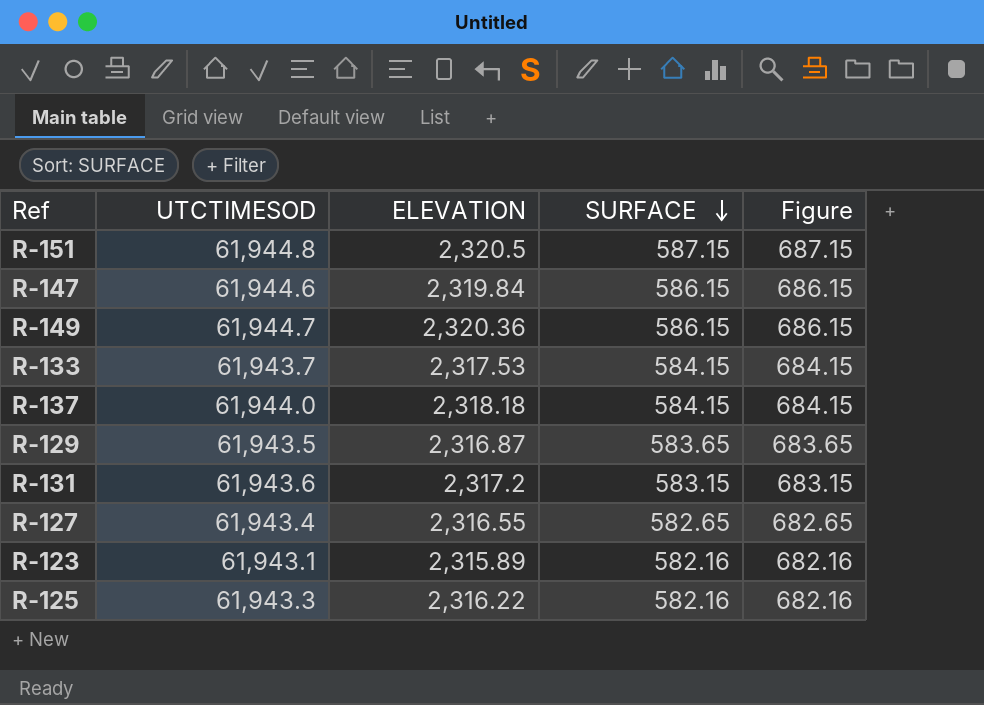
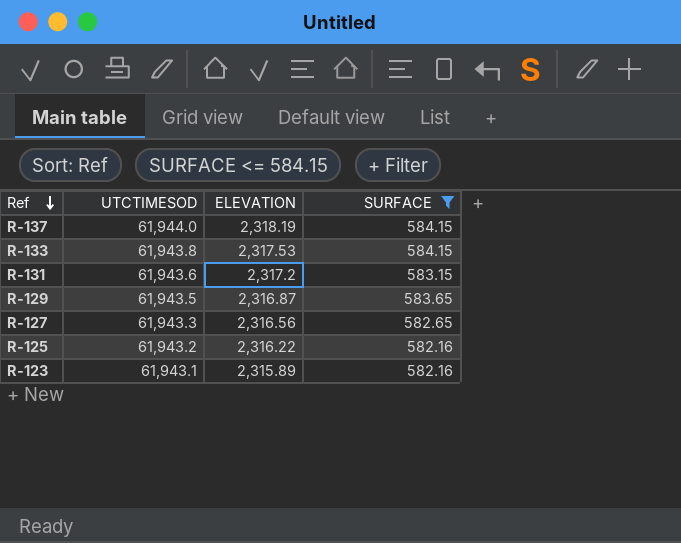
filter: none -> SURFACE <= 584.15
row order: SURFACE descending -> Ref descending
column Figure | formula: [SURFACE] + 100 -> none
R-137 | ELEVATION: 2,318.18 -> 2,318.19
R-133 | UTCTIMESOD: 61,943.7 -> 61,943.8
R-127 | UTCTIMESOD: 61,943.4 -> 61,943.3
R-127 | ELEVATION: 2,316.55 -> 2,316.56
R-125 | UTCTIMESOD: 61,943.3 -> 61,943.2

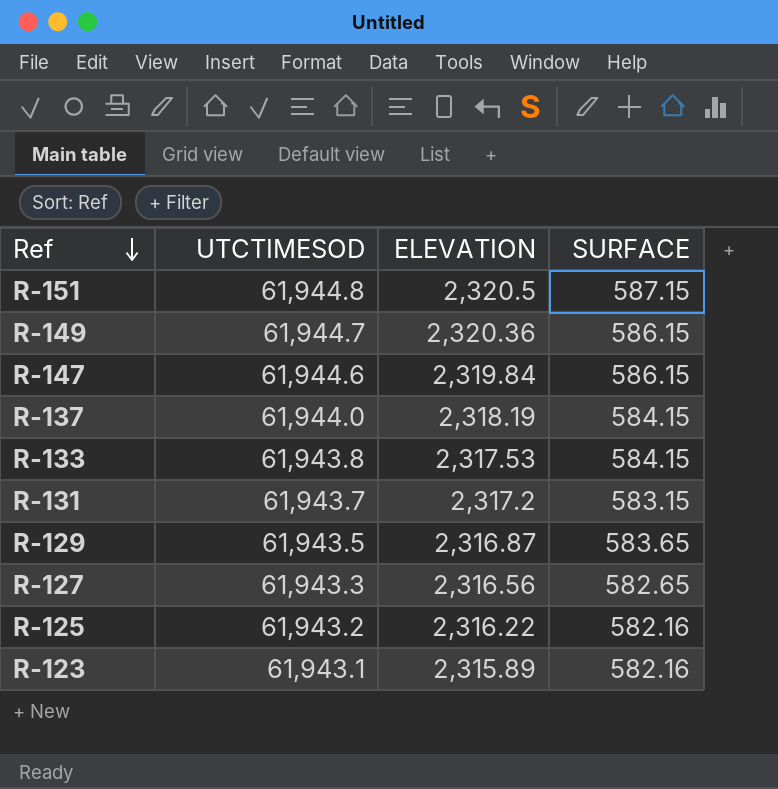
filter: SURFACE <= 584.15 -> none
R-131 | UTCTIMESOD: 61,943.6 -> 61,943.7

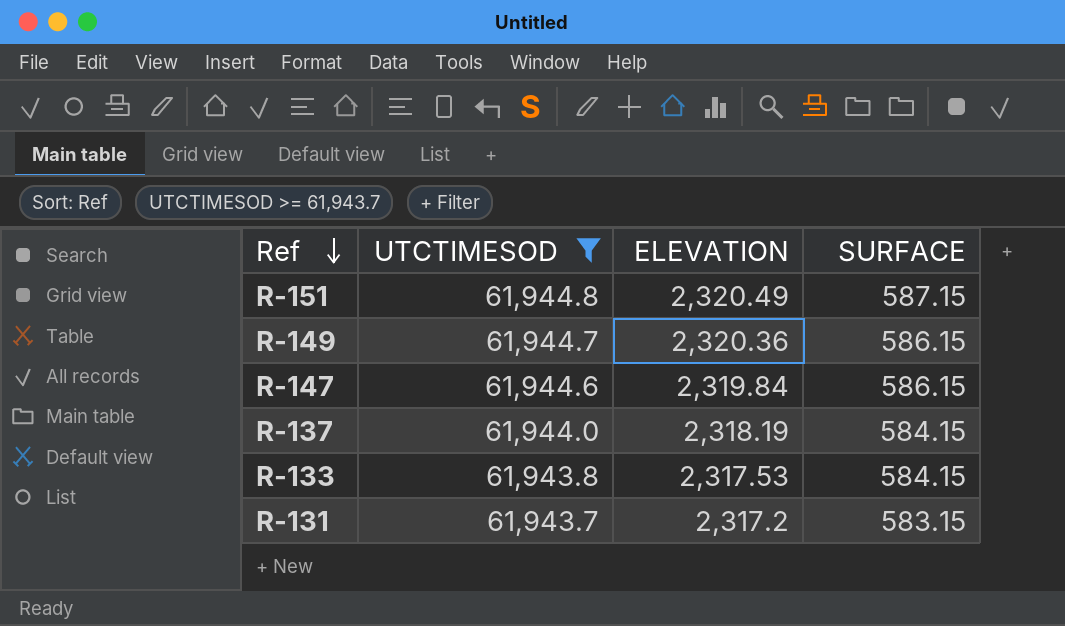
filter: none -> UTCTIMESOD >= 61,943.7
R-151 | ELEVATION: 2,320.5 -> 2,320.49

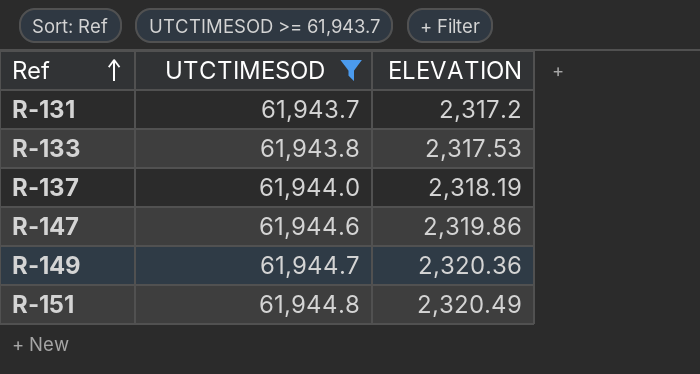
row order: Ref descending -> Ref ascending
column SURFACE | position: 4 -> none
R-147 | ELEVATION: 2,319.84 -> 2,319.86

